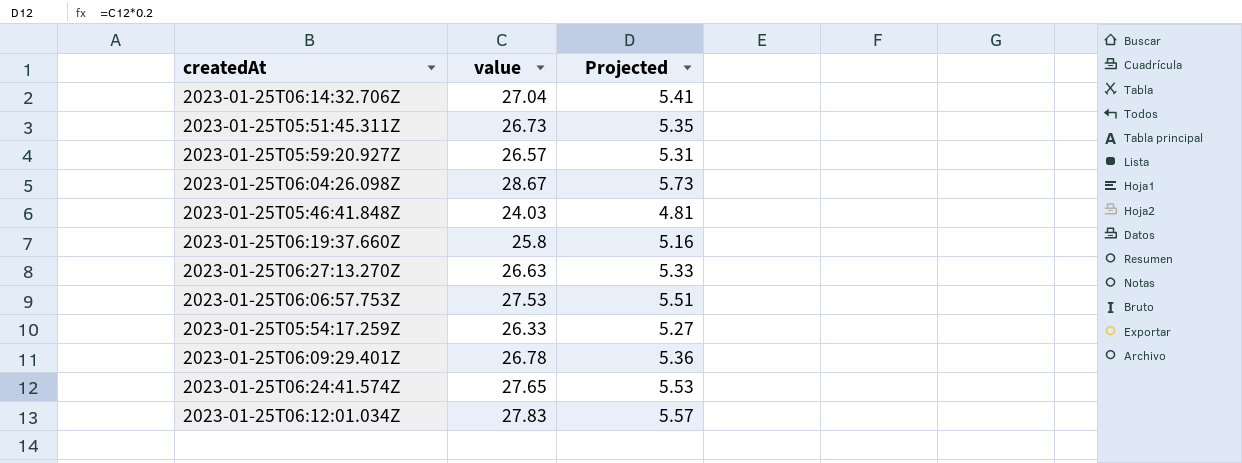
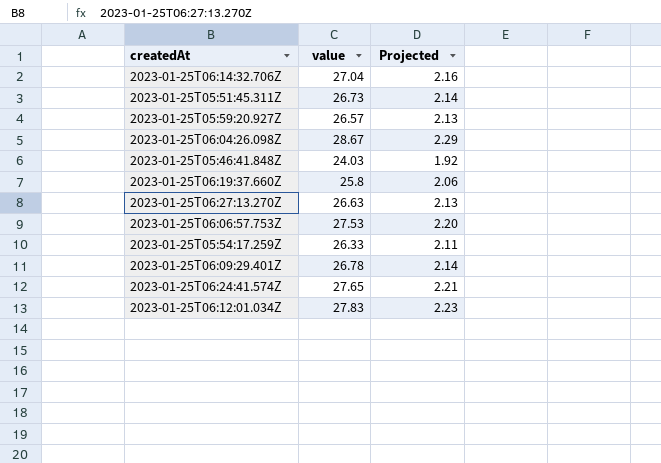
column Projected | formula: [value] * 0.2 -> [value] * 0.08

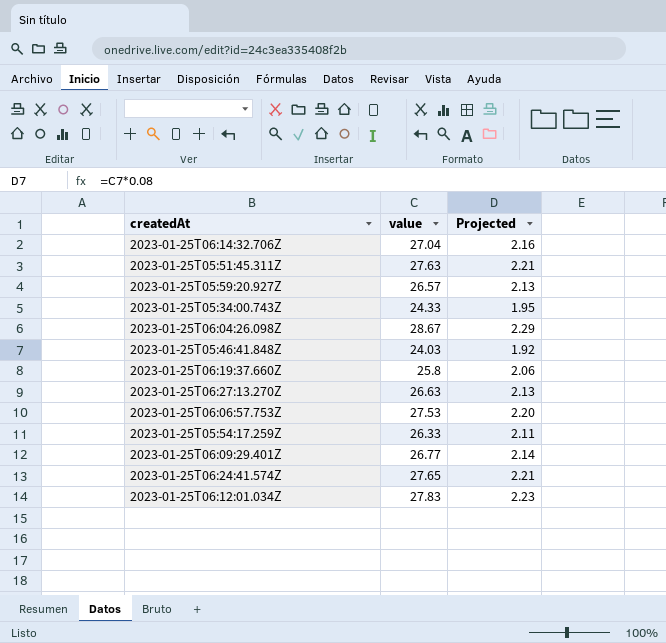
2023-01-25T05:51:45.311Z | value: 26.73 -> 27.63
2023-01-25T05:51:45.311Z | Projected: 2.14 -> 2.21
row 2023-01-25T05:34:00.743Z: none -> 24.33 | 1.95
2023-01-25T06:09:29.401Z | value: 26.78 -> 26.77

